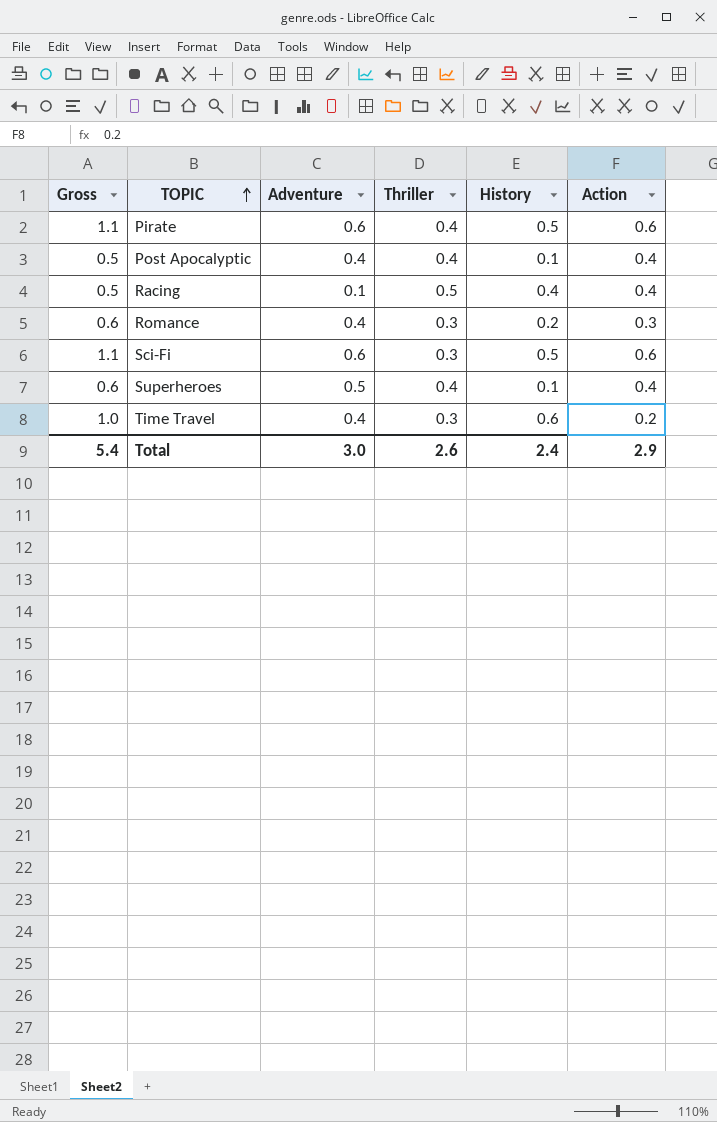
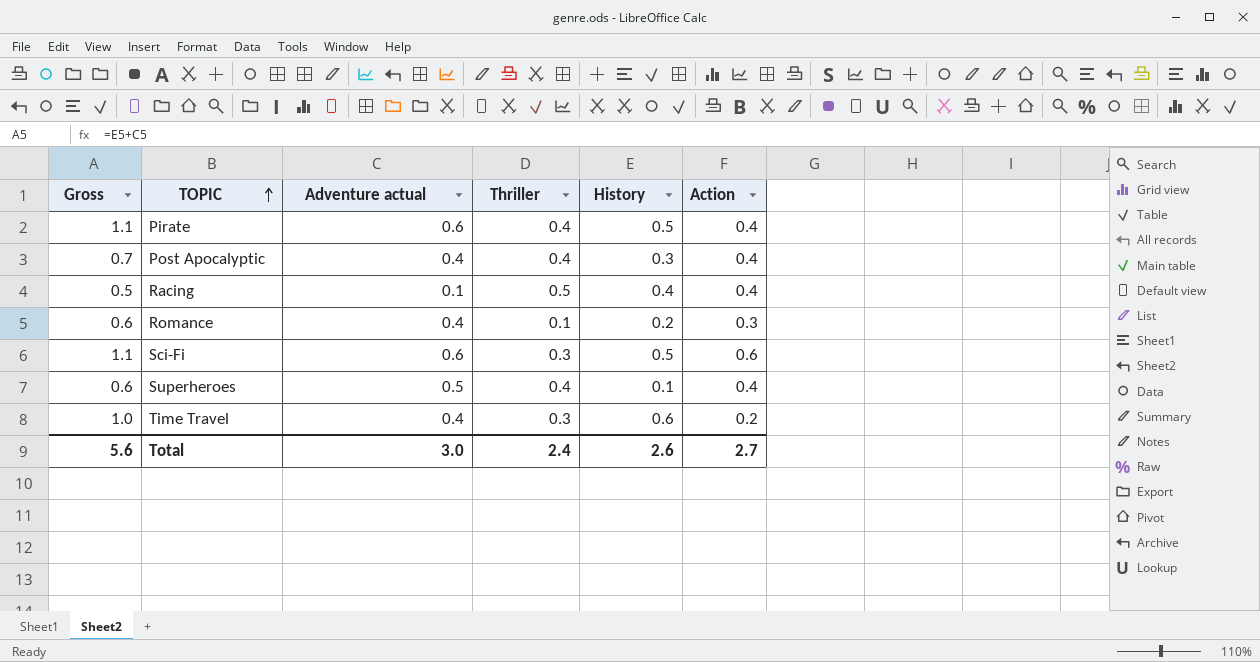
column name: Adventure -> Adventure actual
Pirate | Action: 0.6 -> 0.4
Post Apocalyptic | Gross: 0.5 -> 0.7
Post Apocalyptic | History: 0.1 -> 0.3
Romance | Thriller: 0.3 -> 0.1
Total | Gross: 5.4 -> 5.6
Total | Thriller: 2.6 -> 2.4
Total | History: 2.4 -> 2.6
Total | Action: 2.9 -> 2.7

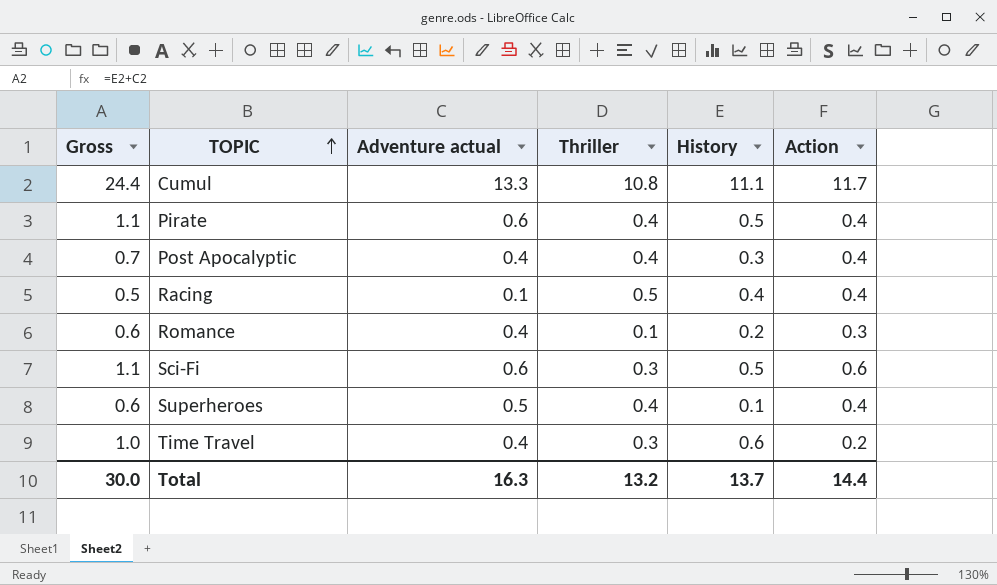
row Cumul: none -> 24.4 | 13.3 | 10.8 | 11.1 | 11.7
Total | Gross: 5.6 -> 30.0
Total | Adventure actual: 3.0 -> 16.3
Total | Thriller: 2.4 -> 13.2
Total | History: 2.6 -> 13.7
Total | Action: 2.7 -> 14.4

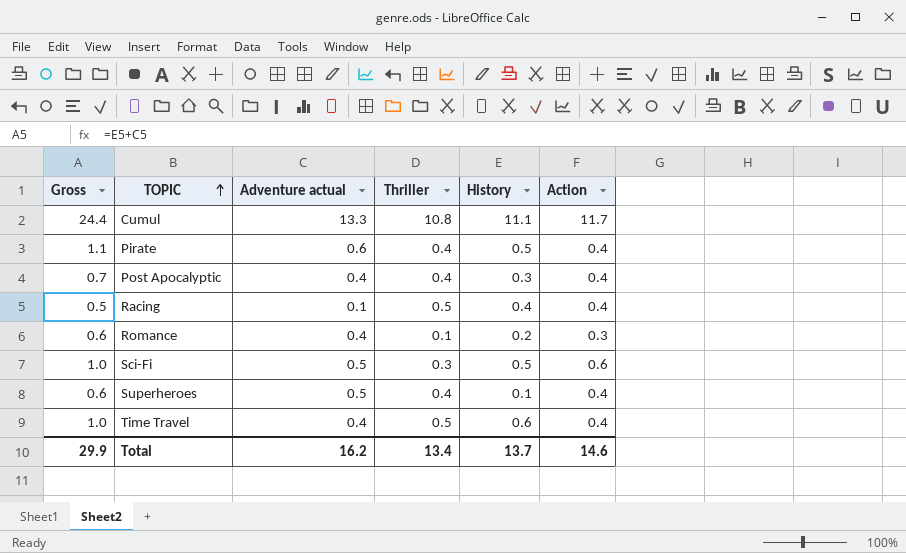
Sci-Fi | Gross: 1.1 -> 1.0
Sci-Fi | Adventure actual: 0.6 -> 0.5
Time Travel | Thriller: 0.3 -> 0.5
Time Travel | Action: 0.2 -> 0.4
Total | Gross: 30.0 -> 29.9
Total | Adventure actual: 16.3 -> 16.2
Total | Thriller: 13.2 -> 13.4
Total | Action: 14.4 -> 14.6

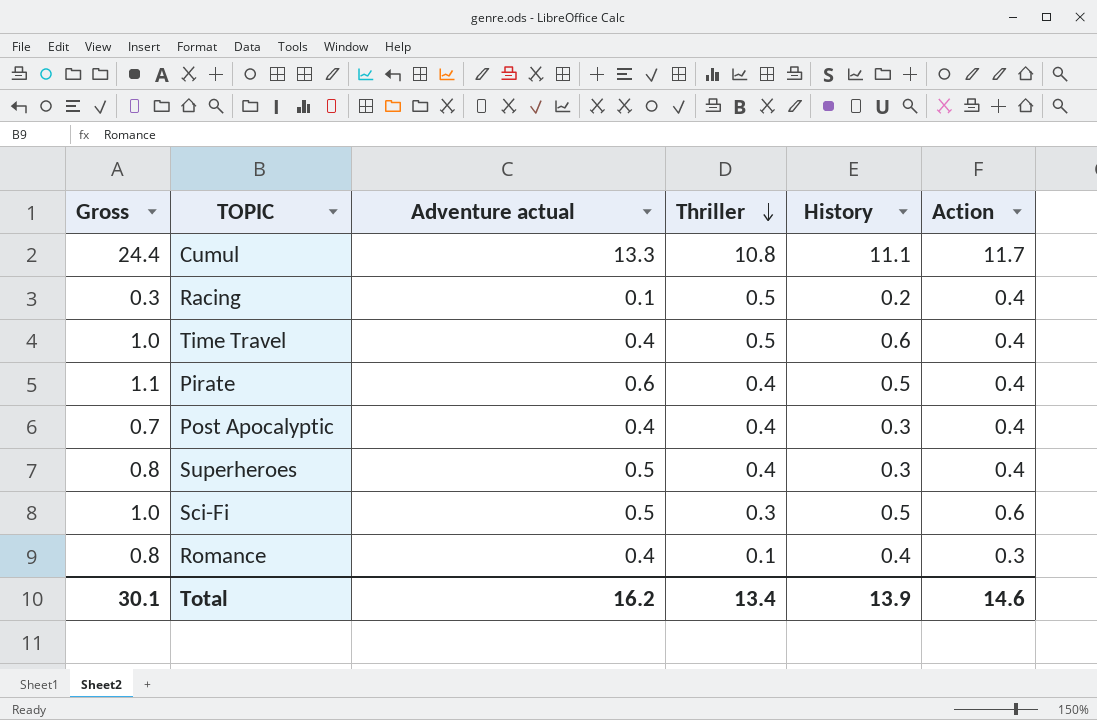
row order: TOPIC ascending -> Thriller descending
Racing | Gross: 0.5 -> 0.3
Racing | History: 0.4 -> 0.2
Superheroes | Gross: 0.6 -> 0.8
Superheroes | History: 0.1 -> 0.3
Romance | Gross: 0.6 -> 0.8
Romance | History: 0.2 -> 0.4
Total | Gross: 29.9 -> 30.1
Total | History: 13.7 -> 13.9

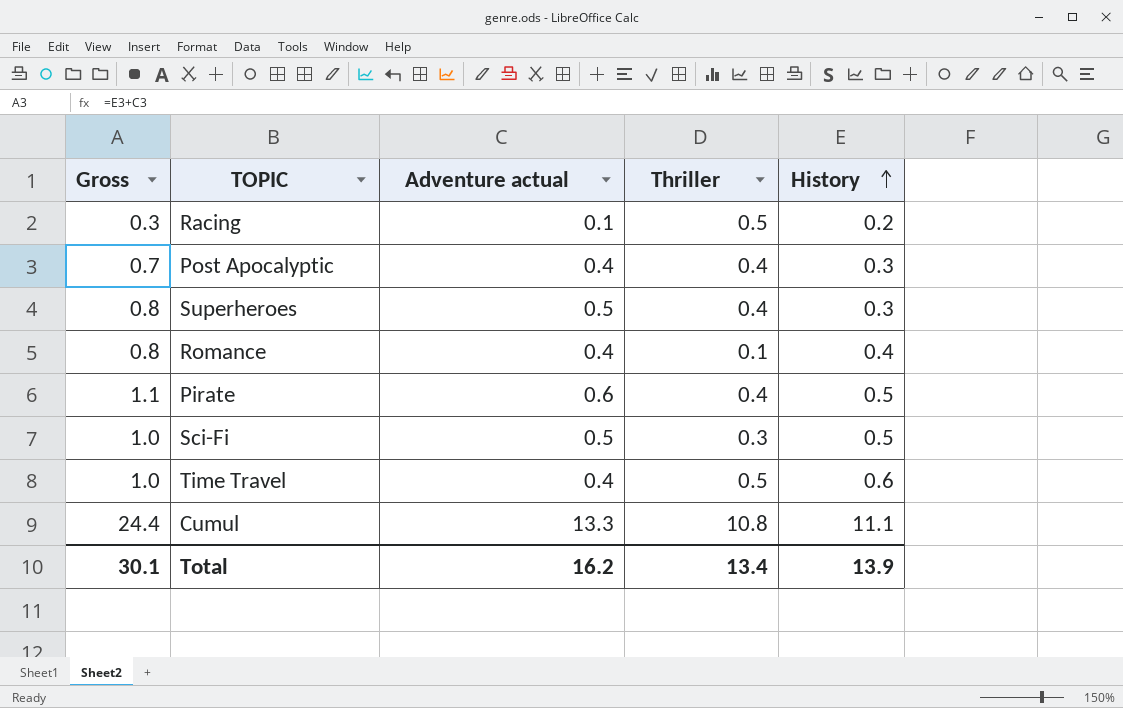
row order: Thriller descending -> History ascending
column Action | position: 6 -> none

